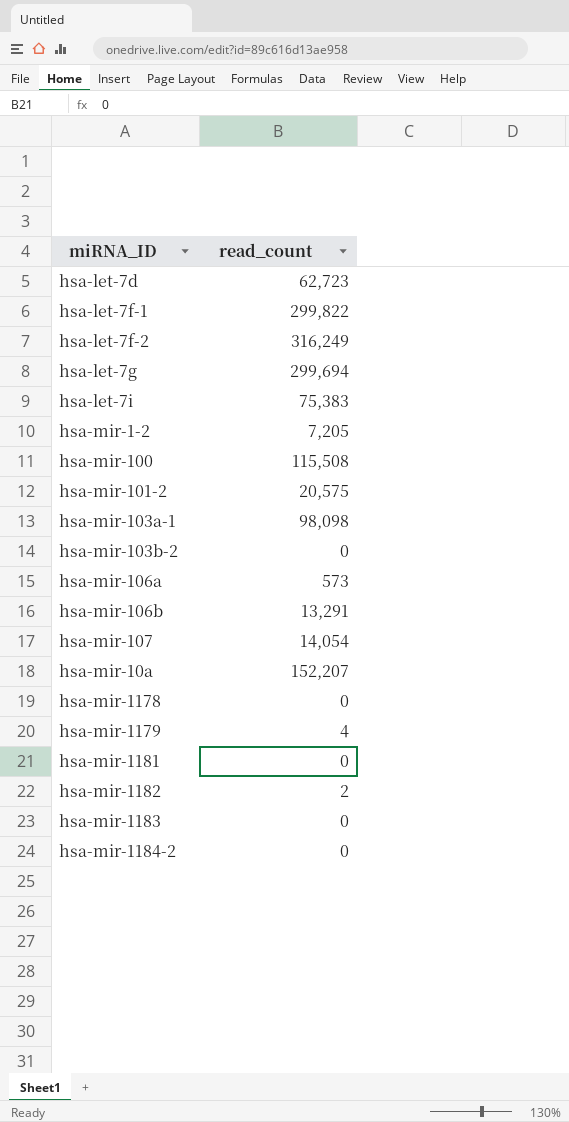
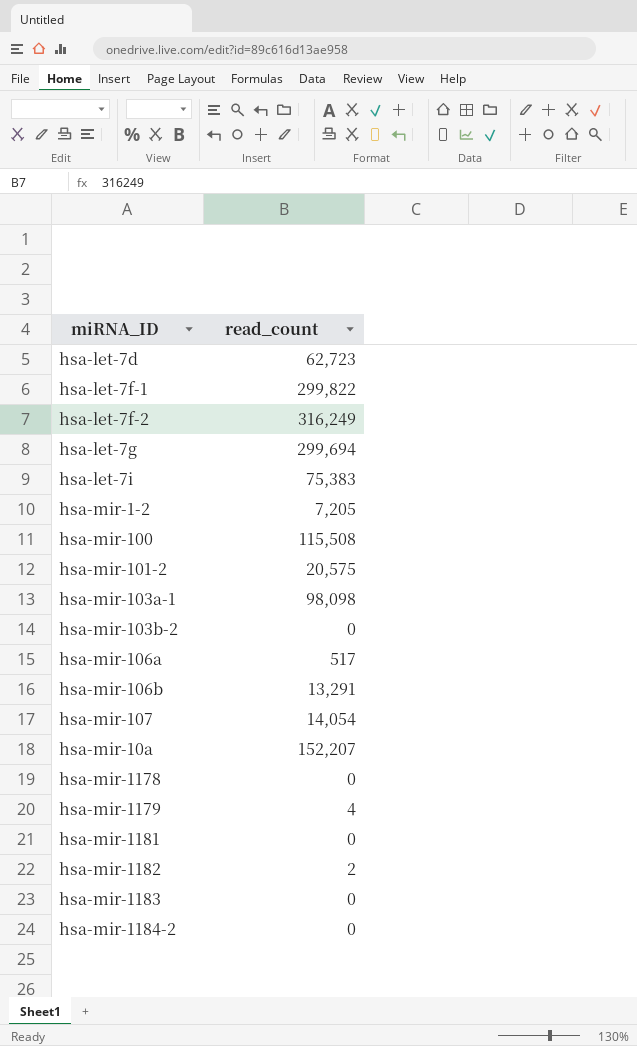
hsa-mir-106a | read_count: 573 -> 517

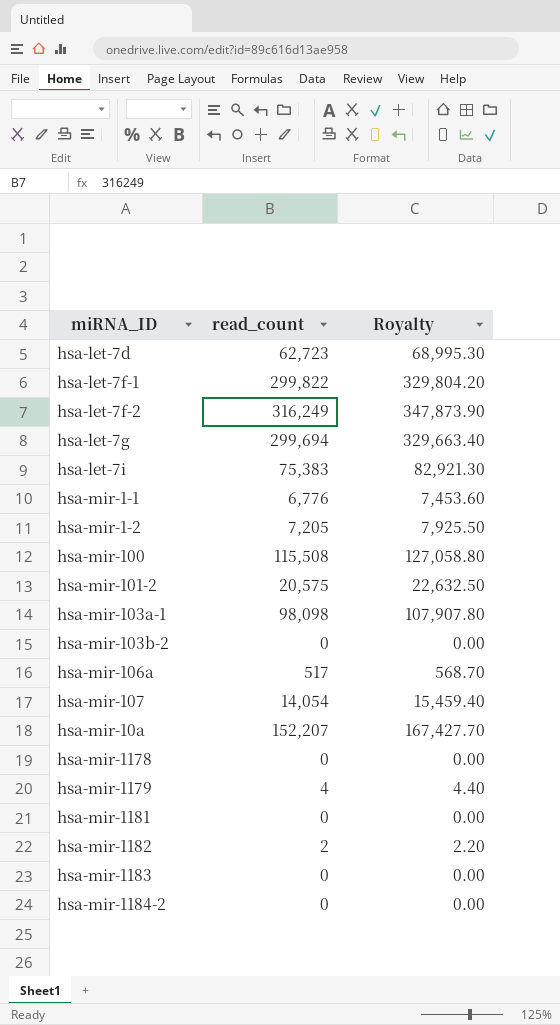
column Royalty | formula: none -> [read_count] * 1.1
row hsa-mir-106b: 13,291 -> none
row hsa-mir-1-1: none -> 6,776 | 7,453.60

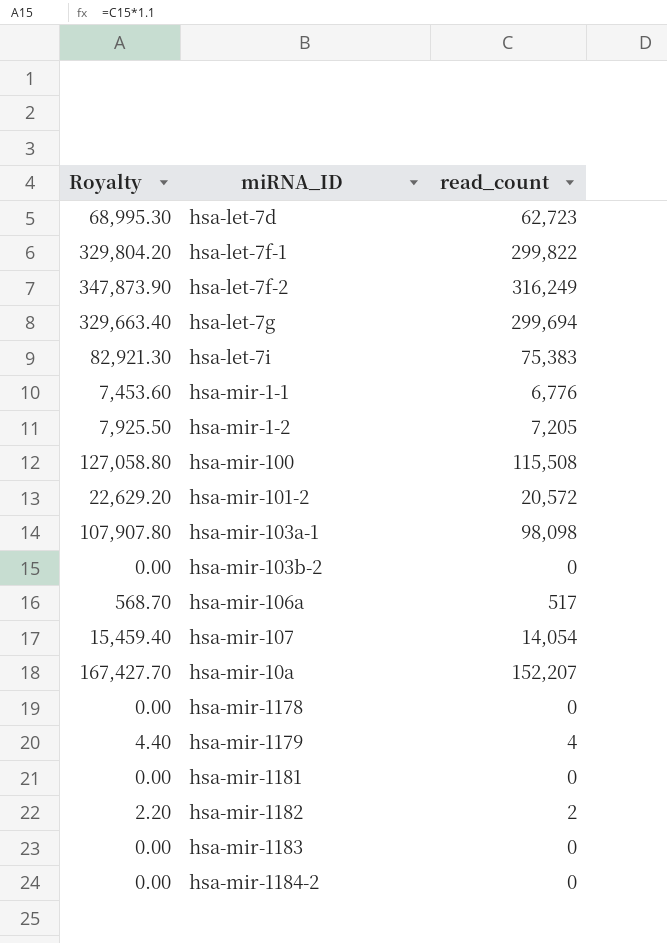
column Royalty | position: 3 -> 1
hsa-mir-101-2 | Royalty: 22,632.50 -> 22,629.20
hsa-mir-101-2 | read_count: 20,575 -> 20,572

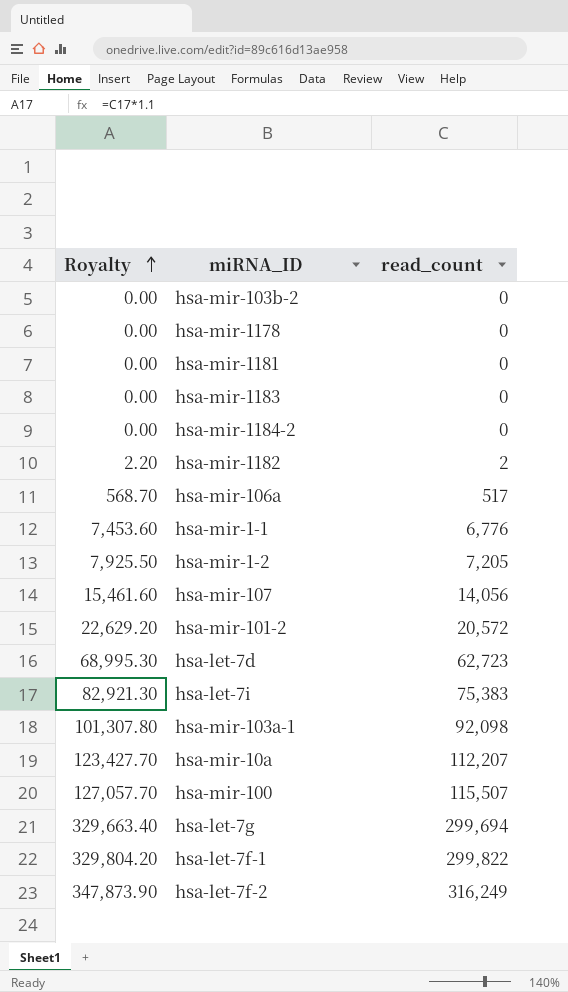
row order: none -> Royalty ascending
row hsa-mir-1179: 4.40 | 4 -> none
hsa-mir-107 | Royalty: 15,459.40 -> 15,461.60
hsa-mir-107 | read_count: 14,054 -> 14,056
hsa-mir-103a-1 | Royalty: 107,907.80 -> 101,307.80
hsa-mir-103a-1 | read_count: 98,098 -> 92,098
hsa-mir-10a | Royalty: 167,427.70 -> 123,427.70
hsa-mir-10a | read_count: 152,207 -> 112,207
hsa-mir-100 | Royalty: 127,058.80 -> 127,057.70
hsa-mir-100 | read_count: 115,508 -> 115,507

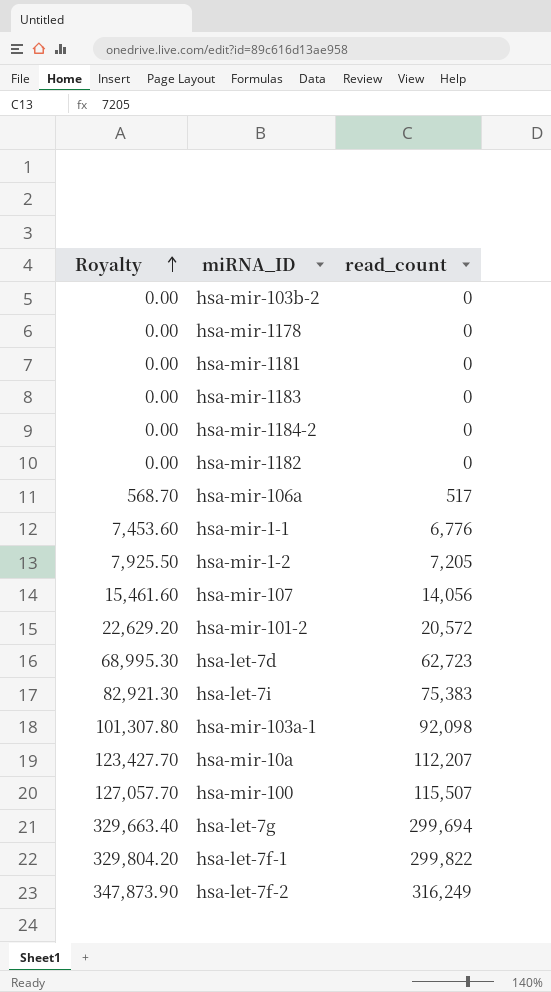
hsa-mir-1182 | Royalty: 2.20 -> 0.00
hsa-mir-1182 | read_count: 2 -> 0

